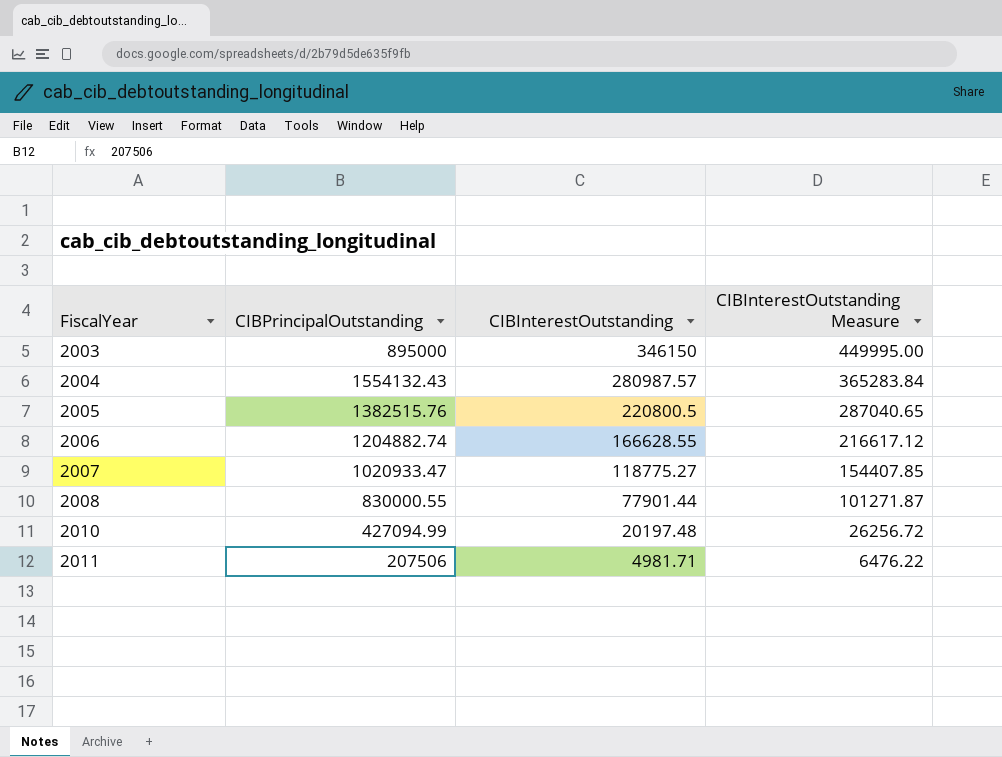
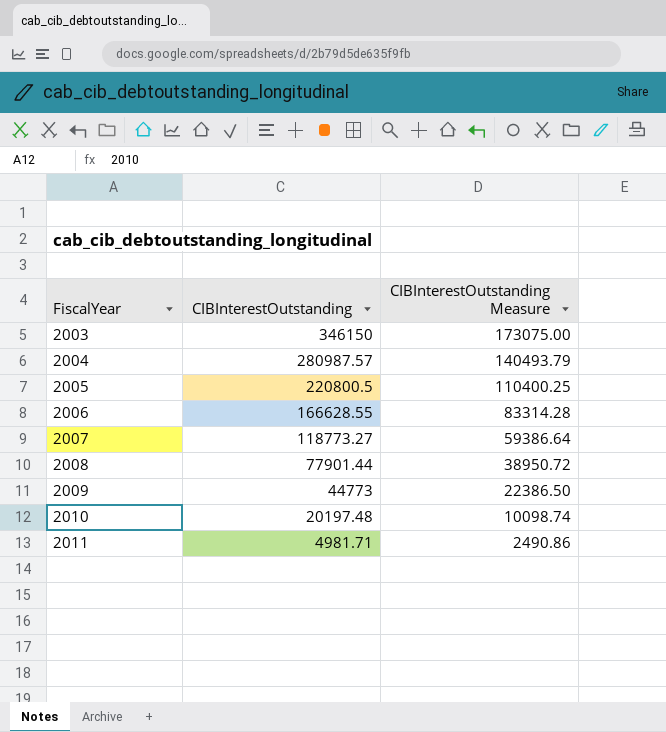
column CIBPrincipalOutstanding | position: 2 -> none
column CIBInterestOutstanding Measure | formula: [CIBInterestOutstanding] * 1.3 -> [CIBInterestOutstanding] * 0.5
2007 | CIBInterestOutstanding: 118775.27 -> 118773.27
row 2009: none -> 44773 | 22386.50

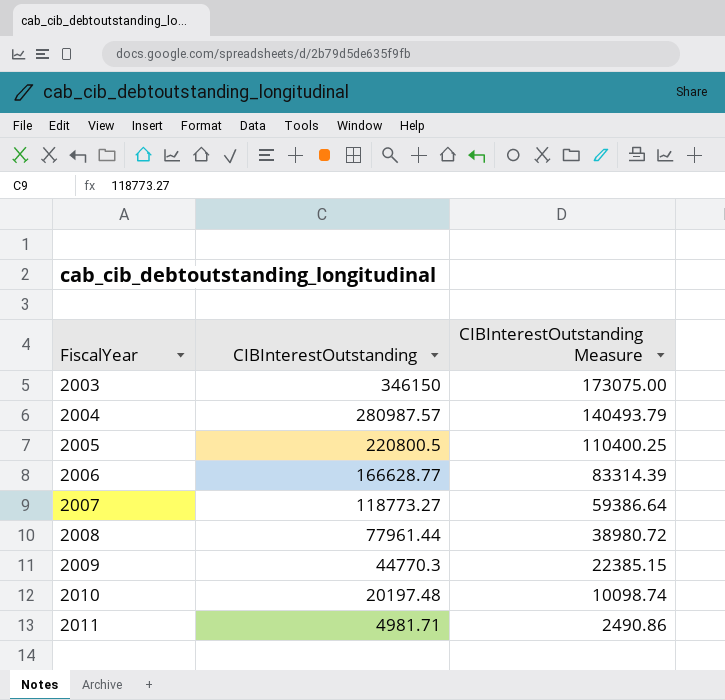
2006 | CIBInterestOutstanding: 166628.55 -> 166628.77
2006 | CIBInterestOutstanding Measure: 83314.28 -> 83314.39
2008 | CIBInterestOutstanding: 77901.44 -> 77961.44
2008 | CIBInterestOutstanding Measure: 38950.72 -> 38980.72
2009 | CIBInterestOutstanding: 44773 -> 44770.3
2009 | CIBInterestOutstanding Measure: 22386.50 -> 22385.15

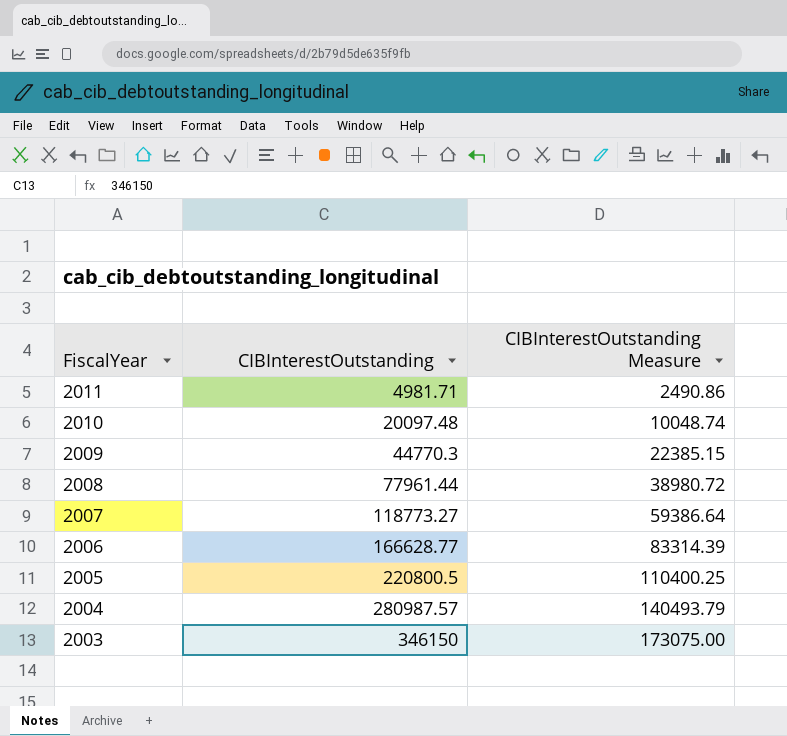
row order: FiscalYear ascending -> FiscalYear descending
2010 | CIBInterestOutstanding: 20197.48 -> 20097.48
2010 | CIBInterestOutstanding Measure: 10098.74 -> 10048.74

